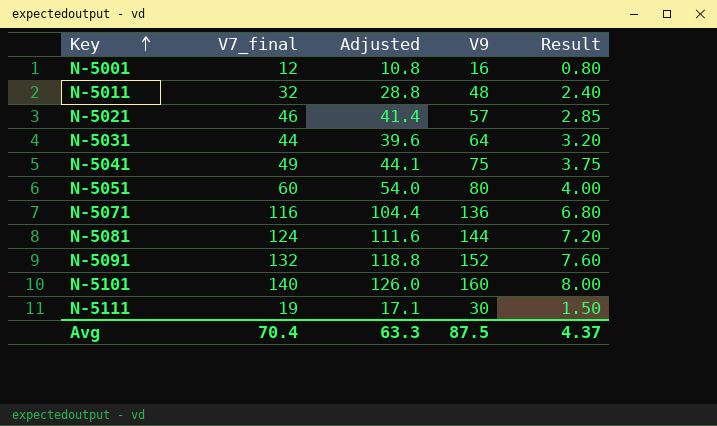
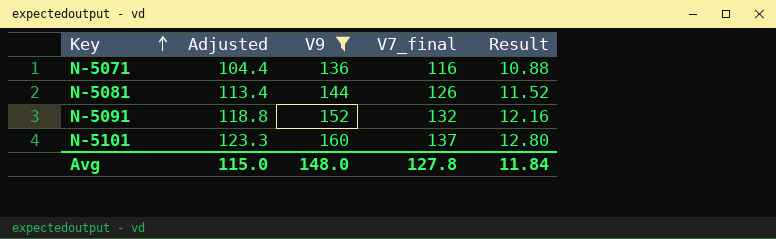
filter: none -> V9 >= 136
column V7_final | position: 2 -> 4
column Result | formula: [V9] * 0.05 -> [V9] * 0.08
N-5081 | Adjusted: 111.6 -> 113.4
N-5081 | V7_final: 124 -> 126
N-5101 | Adjusted: 126.0 -> 123.3
N-5101 | V7_final: 140 -> 137
Avg | Adjusted: 63.3 -> 115.0
Avg | V9: 87.5 -> 148.0
Avg | V7_final: 70.4 -> 127.8
Avg | Result: 4.37 -> 11.84

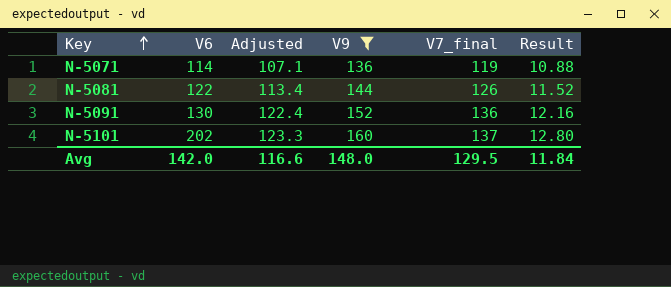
column V6 | position: none -> 2
N-5071 | Adjusted: 104.4 -> 107.1
N-5071 | V7_final: 116 -> 119
N-5091 | Adjusted: 118.8 -> 122.4
N-5091 | V7_final: 132 -> 136
Avg | Adjusted: 115.0 -> 116.6
Avg | V7_final: 127.8 -> 129.5

